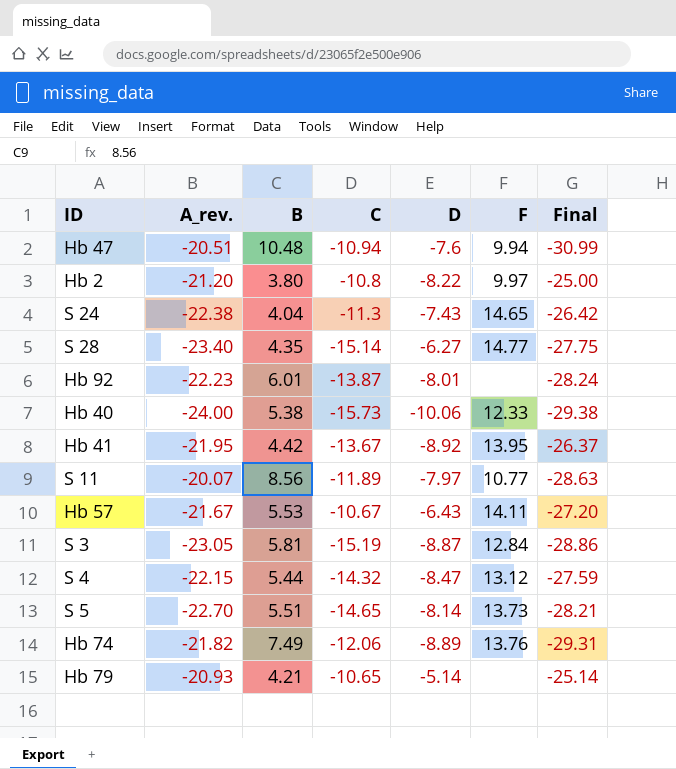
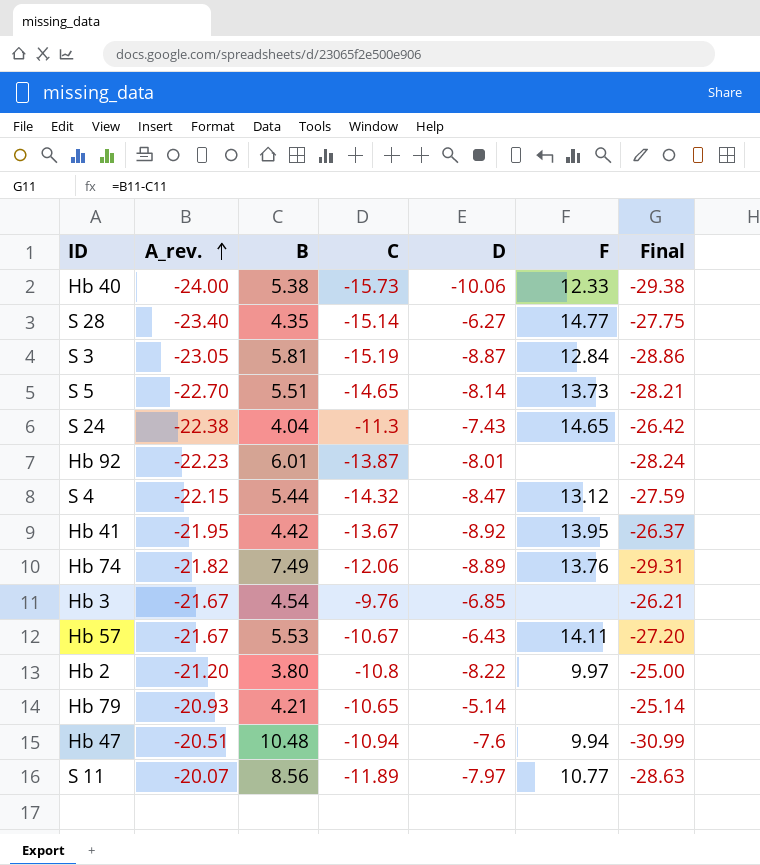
row order: none -> A_rev. ascending
row Hb 3: none -> -21.67 | 4.54 | -9.76 | -6.85 | none | -26.21

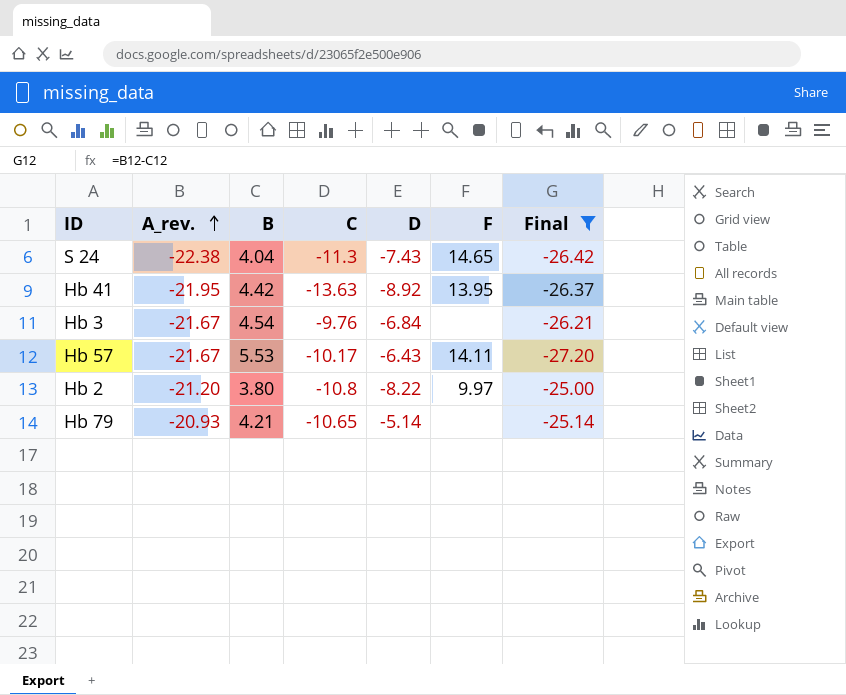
filter: none -> Final >= -27.20
Hb 41 | C: -13.67 -> -13.63
Hb 3 | D: -6.85 -> -6.84
Hb 57 | C: -10.67 -> -10.17

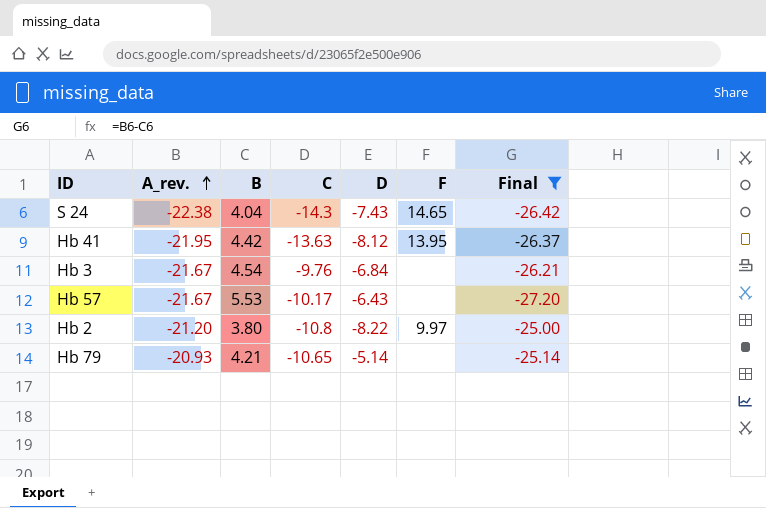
S 24 | C: -11.3 -> -14.3
Hb 41 | D: -8.92 -> -8.12
Hb 57 | F: 14.11 -> none

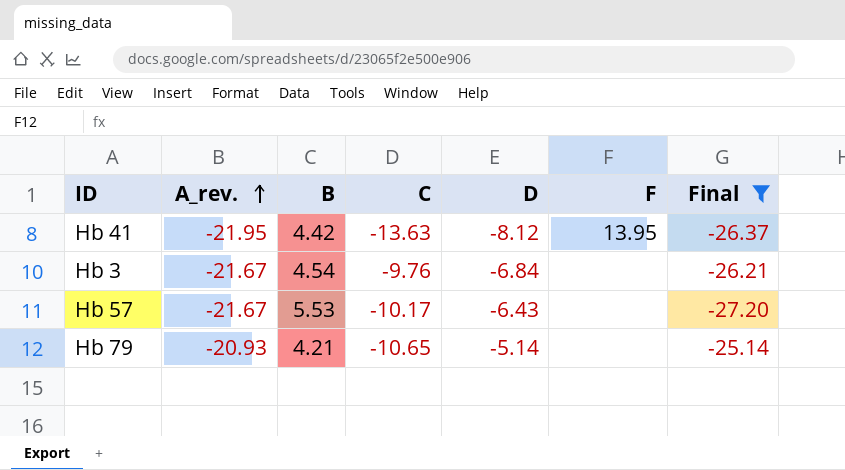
row S 24: -22.38 | 4.04 | -14.3 | -7.43 | 14.65 | -26.42 -> none
row Hb 2: -21.20 | 3.80 | -10.8 | -8.22 | 9.97 | -25.00 -> none

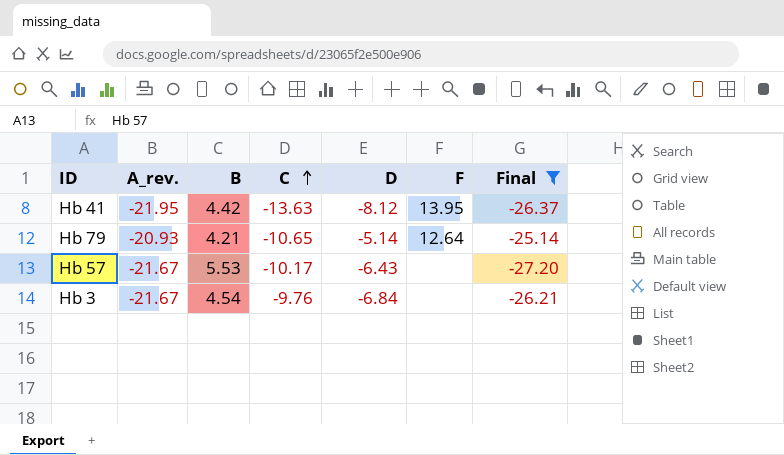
row order: A_rev. ascending -> C ascending
Hb 79 | F: none -> 12.64

